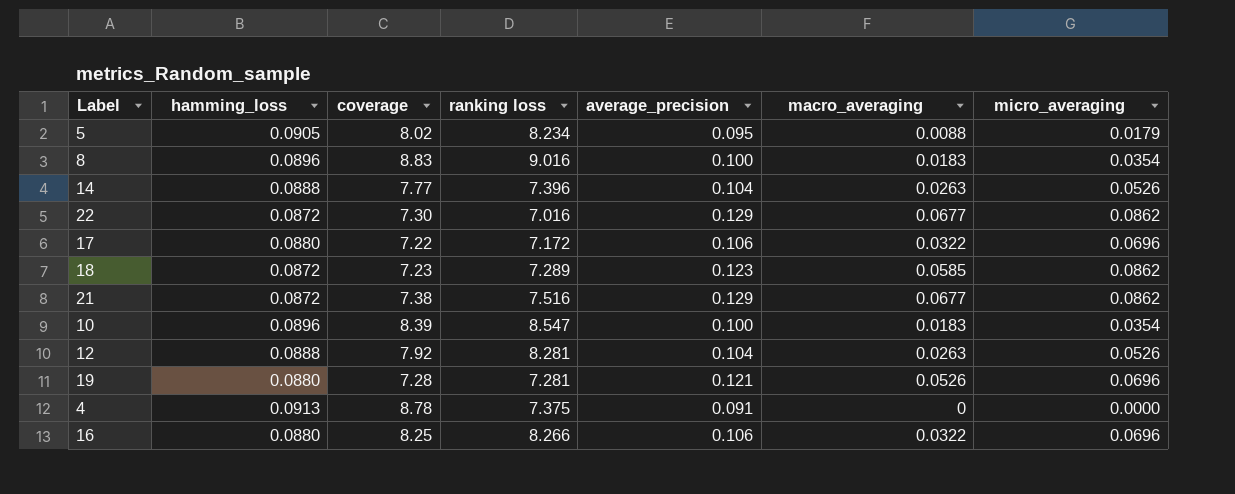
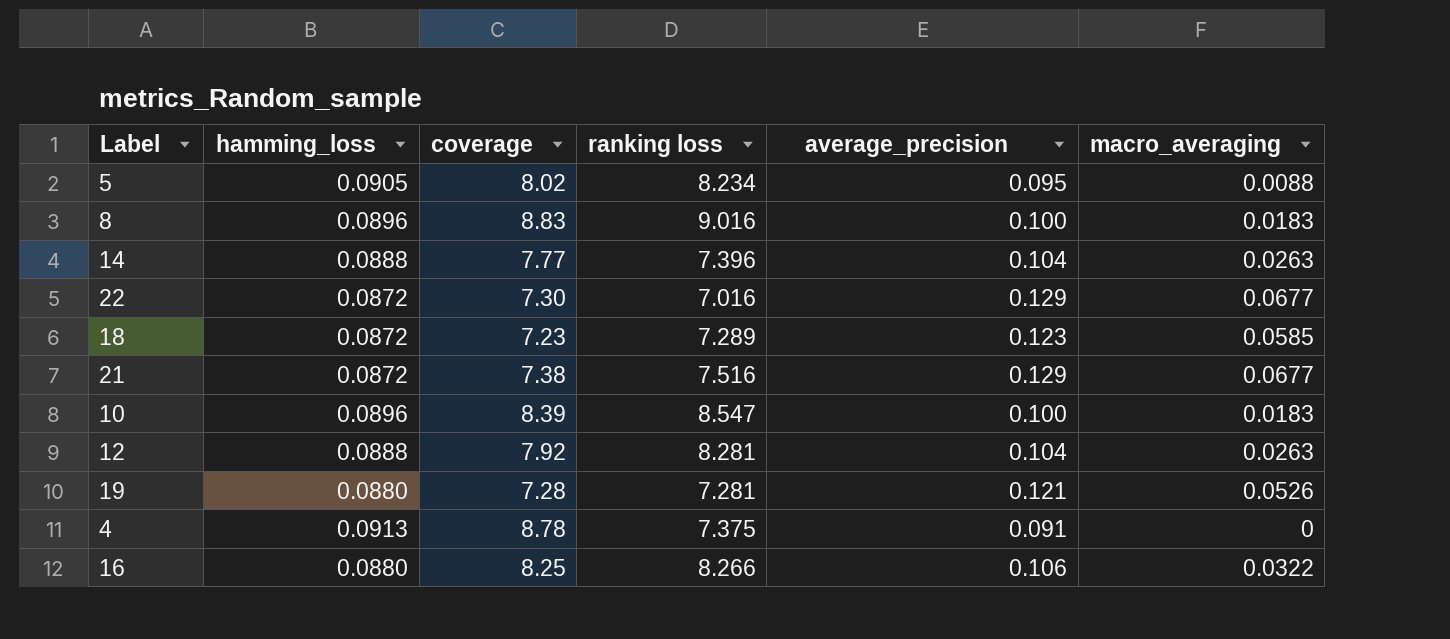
column micro_averaging | position: 7 -> none
row 17: 0.0880 | 7.22 | 7.172 | 0.106 | 0.0322 | 0.0696 -> none

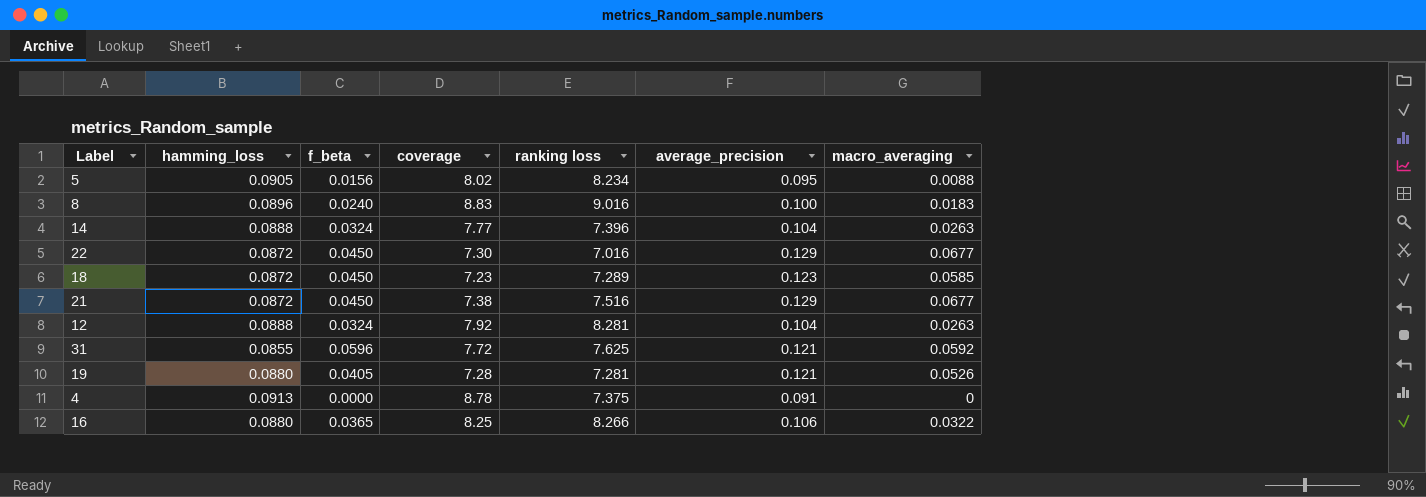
column f_beta | position: none -> 3
row 10: 0.0896 | 8.39 | 8.547 | 0.100 | 0.0183 -> none
row 31: none -> 0.0855 | 0.0596 | 7.72 | 7.625 | 0.121 | 0.0592

